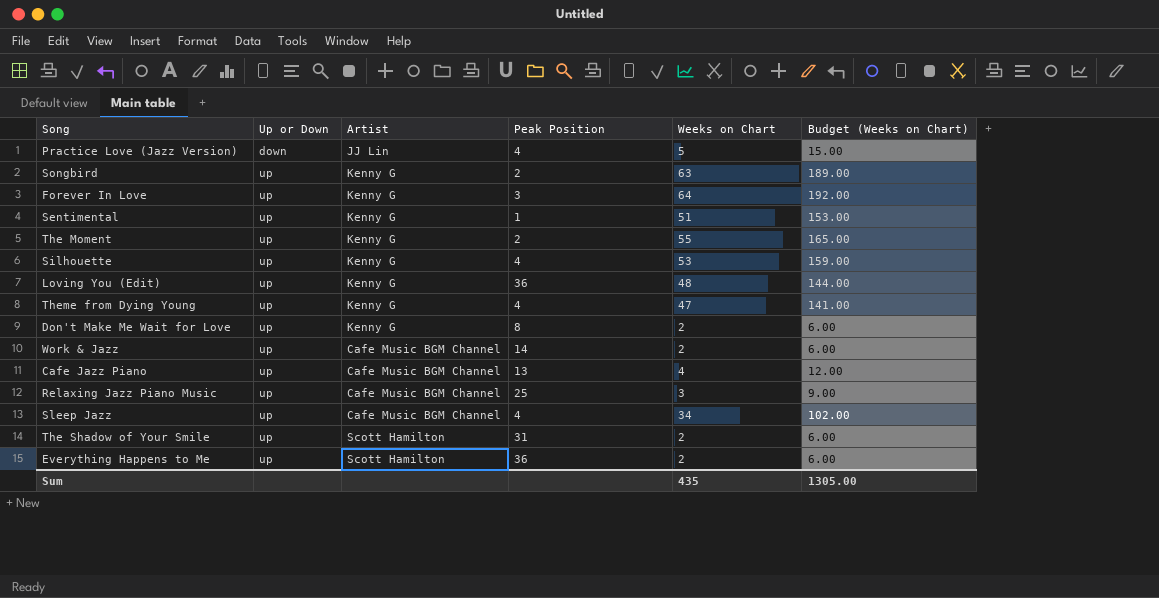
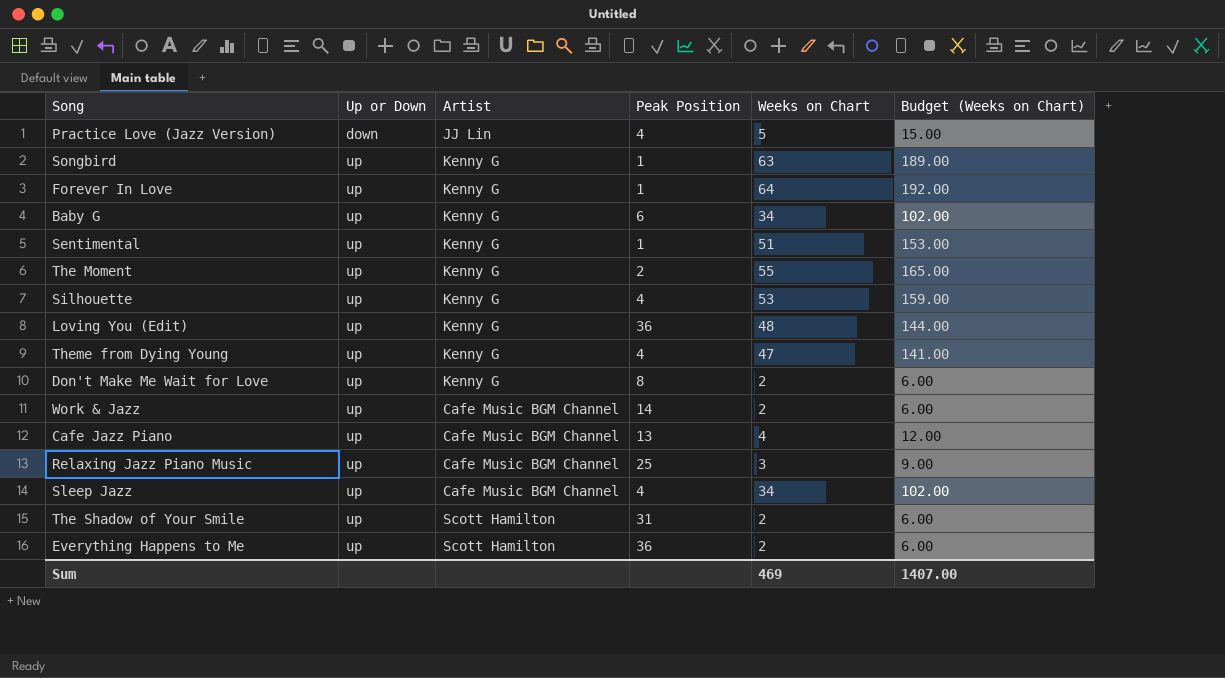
Songbird | Peak Position: 2 -> 1
Forever In Love | Peak Position: 3 -> 1
row Baby G: none -> up | Kenny G | 6 | 34 | 102.00
Sum | Weeks on Chart: 435 -> 469
Sum | Budget (Weeks on Chart): 1305.00 -> 1407.00

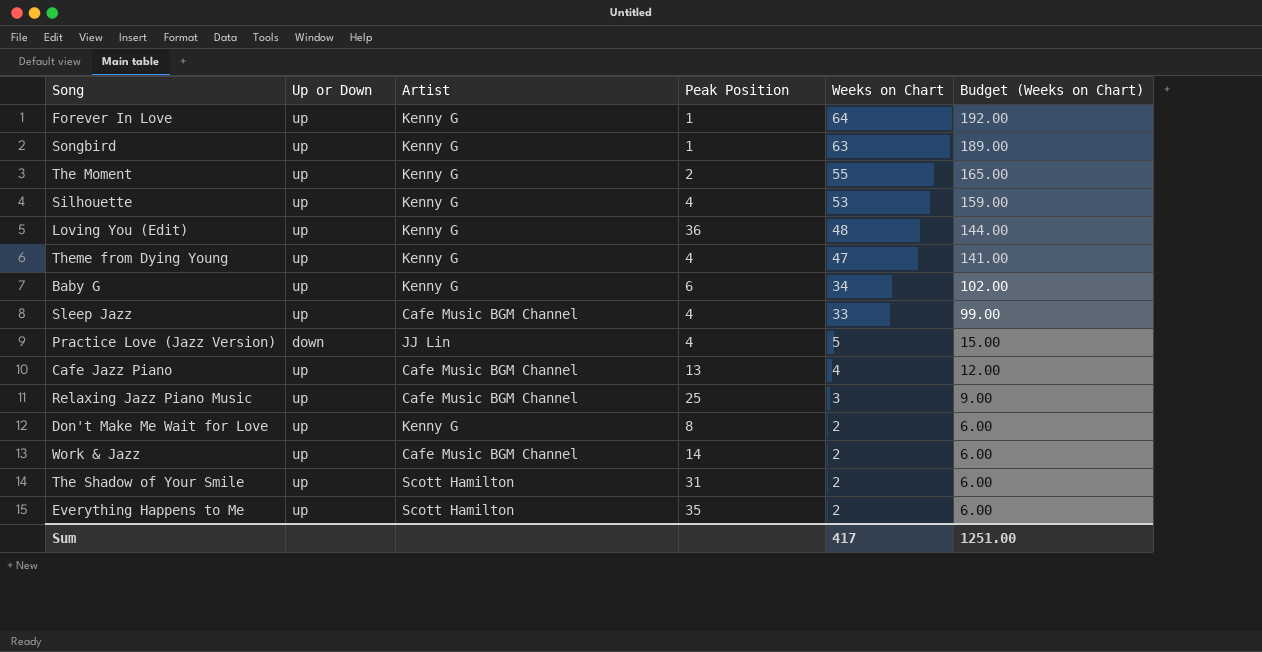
row order: Up or Down ascending -> Weeks on Chart descending
row Sentimental: up | Kenny G | 1 | 51 | 153.00 -> none
Sleep Jazz | Weeks on Chart: 34 -> 33
Sleep Jazz | Budget (Weeks on Chart): 102.00 -> 99.00
Everything Happens to Me | Peak Position: 36 -> 35
Sum | Weeks on Chart: 469 -> 417
Sum | Budget (Weeks on Chart): 1407.00 -> 1251.00

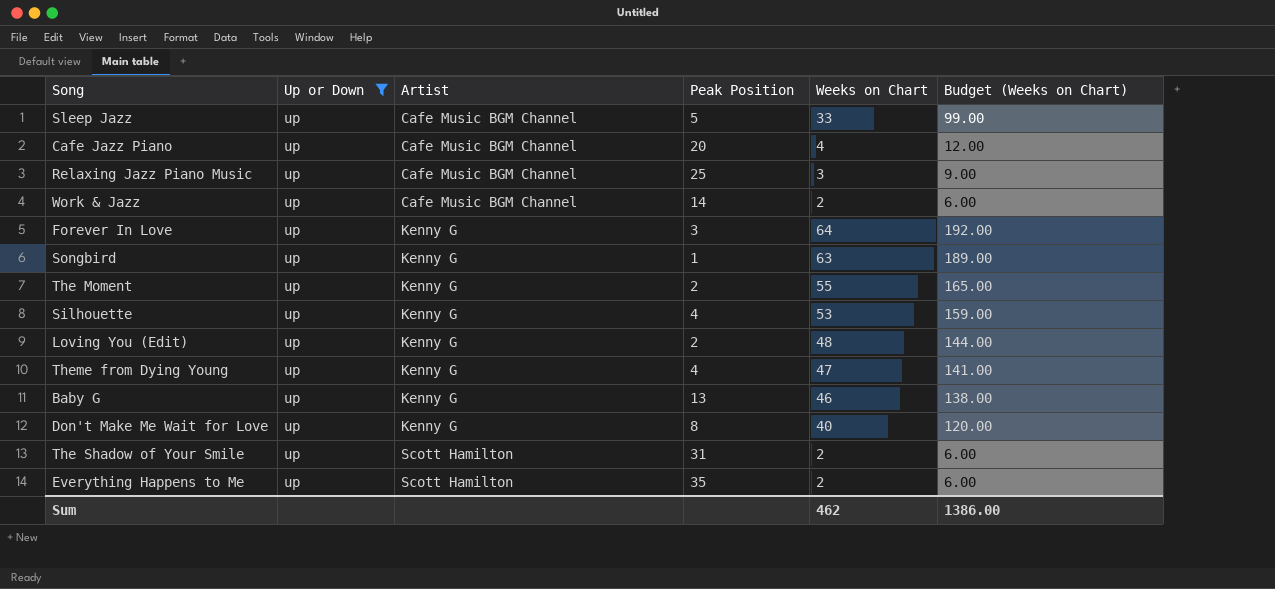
filter: none -> Up or Down = up
row order: Weeks on Chart descending -> Artist ascending
Sleep Jazz | Peak Position: 4 -> 5
Cafe Jazz Piano | Peak Position: 13 -> 20
Forever In Love | Peak Position: 1 -> 3
Loving You (Edit) | Peak Position: 36 -> 2
Baby G | Peak Position: 6 -> 13
Baby G | Weeks on Chart: 34 -> 46
Baby G | Budget (Weeks on Chart): 102.00 -> 138.00
Don't Make Me Wait for Love | Weeks on Chart: 2 -> 40
Don't Make Me Wait for Love | Budget (Weeks on Chart): 6.00 -> 120.00
Sum | Weeks on Chart: 417 -> 462
Sum | Budget (Weeks on Chart): 1251.00 -> 1386.00

